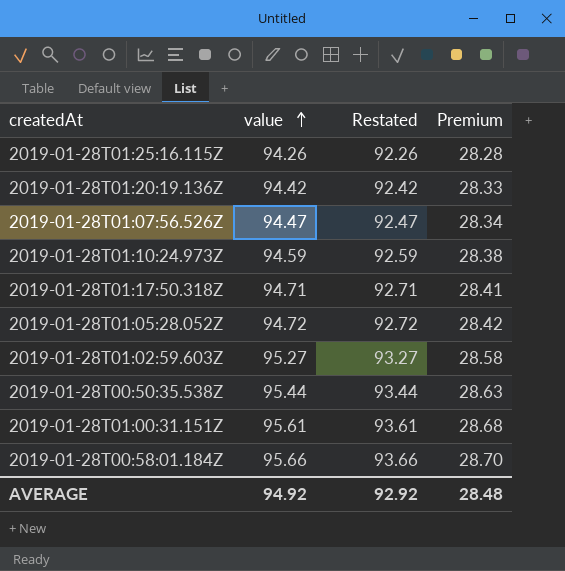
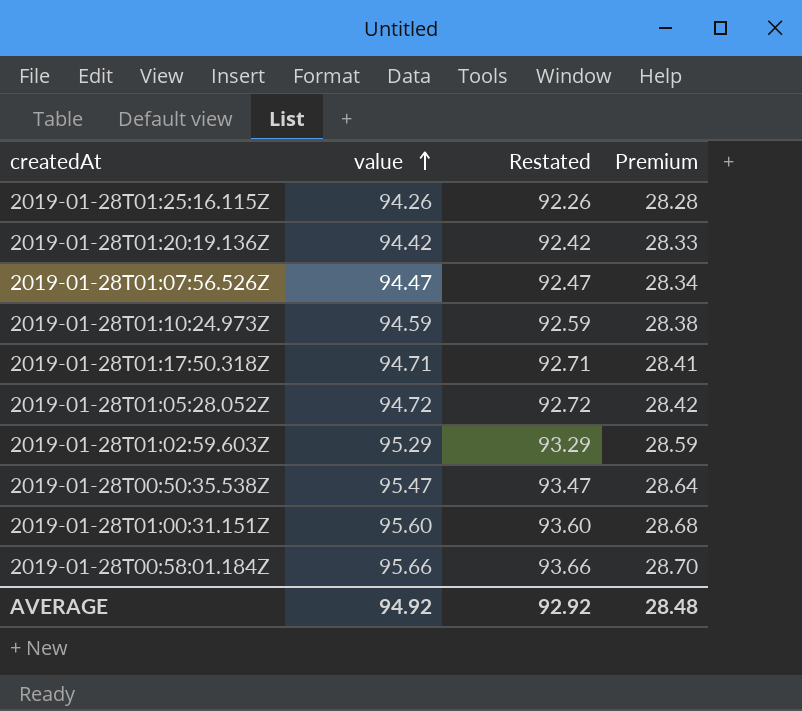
2019-01-28T01:02:59.603Z | value: 95.27 -> 95.29
2019-01-28T01:02:59.603Z | Restated: 93.27 -> 93.29
2019-01-28T01:02:59.603Z | Premium: 28.58 -> 28.59
2019-01-28T00:50:35.538Z | value: 95.44 -> 95.47
2019-01-28T00:50:35.538Z | Restated: 93.44 -> 93.47
2019-01-28T00:50:35.538Z | Premium: 28.63 -> 28.64
2019-01-28T01:00:31.151Z | value: 95.61 -> 95.60
2019-01-28T01:00:31.151Z | Restated: 93.61 -> 93.60

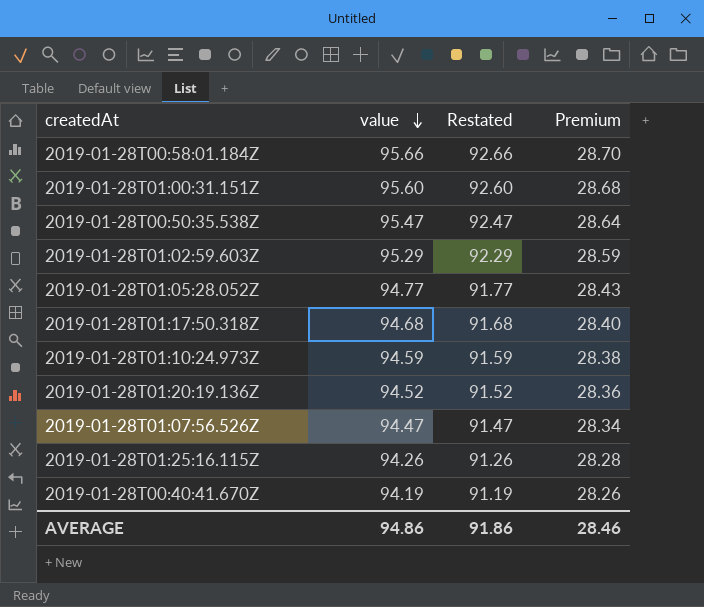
row order: value ascending -> value descending
column Restated | formula: [value] - 2 -> [value] - 3
2019-01-28T01:05:28.052Z | value: 94.72 -> 94.77
2019-01-28T01:05:28.052Z | Premium: 28.42 -> 28.43
2019-01-28T01:17:50.318Z | value: 94.71 -> 94.68
2019-01-28T01:17:50.318Z | Premium: 28.41 -> 28.40
2019-01-28T01:20:19.136Z | value: 94.42 -> 94.52
2019-01-28T01:20:19.136Z | Premium: 28.33 -> 28.36
row 2019-01-28T00:40:41.670Z: none -> 94.19 | 91.19 | 28.26
AVERAGE | value: 94.92 -> 94.86
AVERAGE | Restated: 92.92 -> 91.86
AVERAGE | Premium: 28.48 -> 28.46

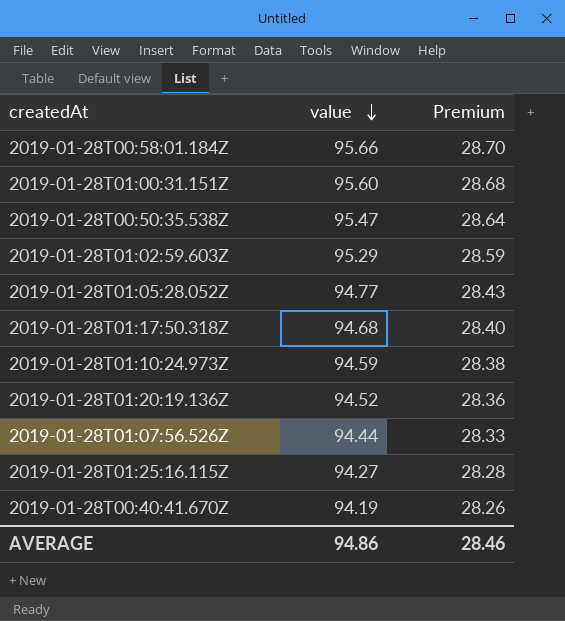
column Restated | formula: [value] - 3 -> none
2019-01-28T01:07:56.526Z | value: 94.47 -> 94.44
2019-01-28T01:07:56.526Z | Premium: 28.34 -> 28.33
2019-01-28T01:25:16.115Z | value: 94.26 -> 94.27

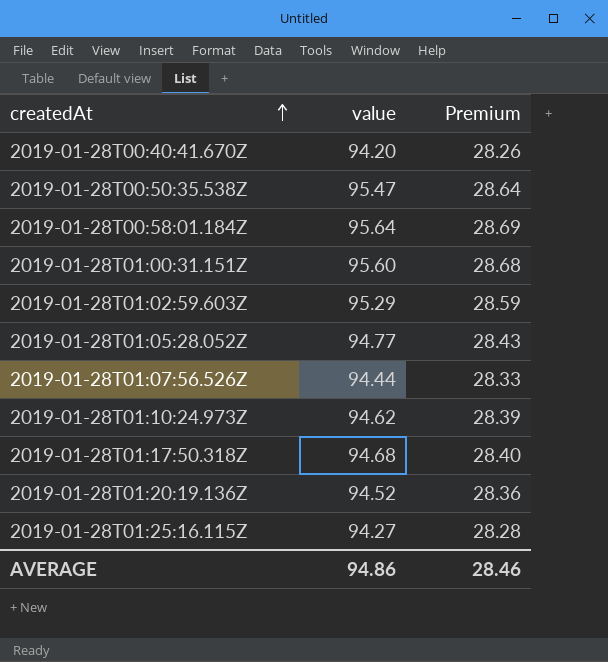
row order: value descending -> createdAt ascending
2019-01-28T00:40:41.670Z | value: 94.19 -> 94.20
2019-01-28T00:58:01.184Z | value: 95.66 -> 95.64
2019-01-28T00:58:01.184Z | Premium: 28.70 -> 28.69
2019-01-28T01:10:24.973Z | value: 94.59 -> 94.62
2019-01-28T01:10:24.973Z | Premium: 28.38 -> 28.39

